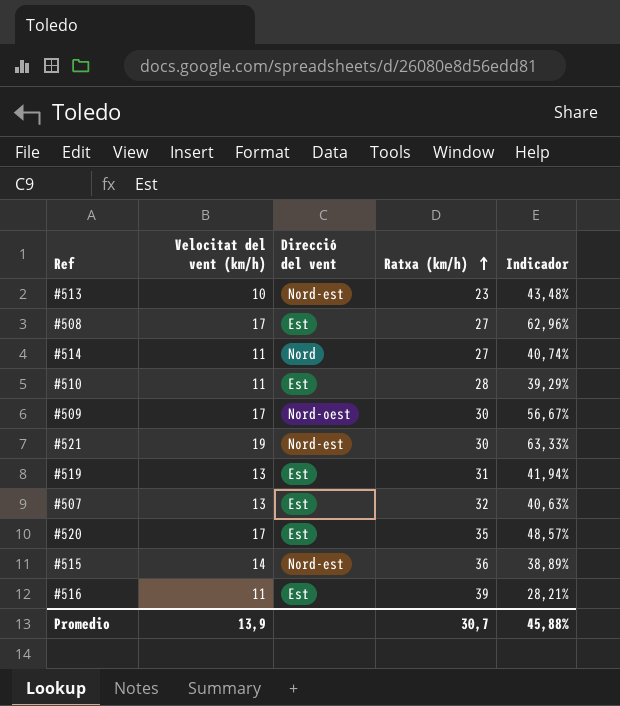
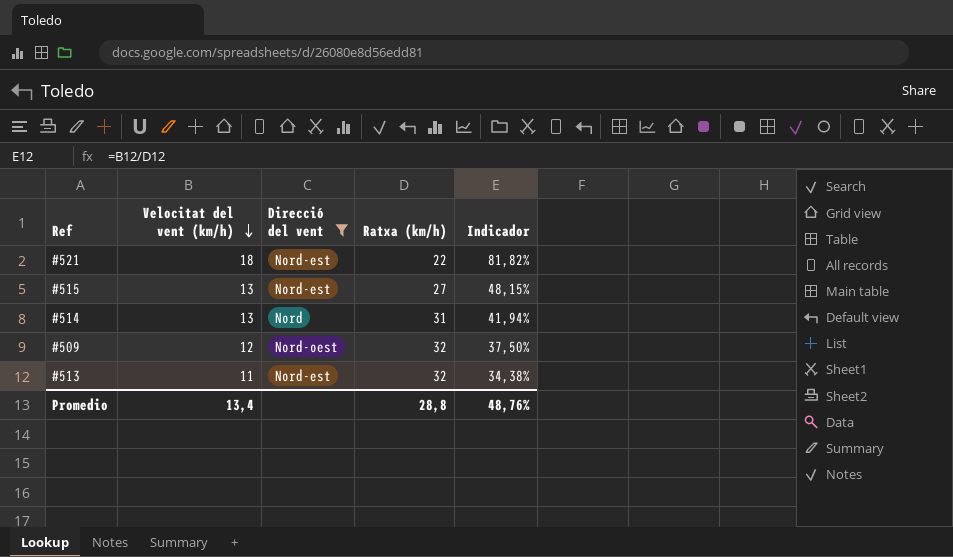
filter: none -> Direcció del vent != Est
row order: Ratxa (km/h) ascending -> Velocitat del vent (km/h) descending
#521 | Velocitat del vent (km/h): 19 -> 18
#521 | Ratxa (km/h): 30 -> 22
#521 | Indicador: 63,33% -> 81,82%
#515 | Velocitat del vent (km/h): 14 -> 13
#515 | Ratxa (km/h): 36 -> 27
#515 | Indicador: 38,89% -> 48,15%
#514 | Velocitat del vent (km/h): 11 -> 13
#514 | Ratxa (km/h): 27 -> 31
#514 | Indicador: 40,74% -> 41,94%
#509 | Velocitat del vent (km/h): 17 -> 12
#509 | Ratxa (km/h): 30 -> 32
#509 | Indicador: 56,67% -> 37,50%
#513 | Velocitat del vent (km/h): 10 -> 11
#513 | Ratxa (km/h): 23 -> 32
#513 | Indicador: 43,48% -> 34,38%
Promedio | Velocitat del vent (km/h): 13,9 -> 13,4
Promedio | Ratxa (km/h): 30,7 -> 28,8
Promedio | Indicador: 45,88% -> 48,76%

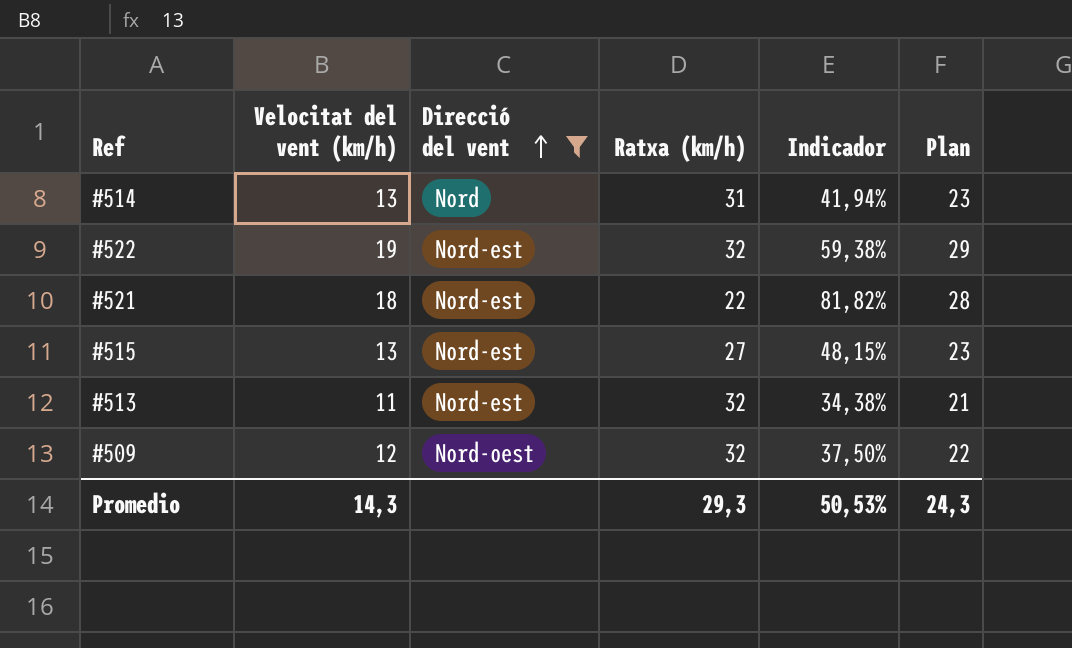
row order: Velocitat del vent (km/h) descending -> Direcció del vent ascending
column Plan | formula: none -> [Velocitat del vent (km/h)] + 10
row #522: none -> 19 | Nord-est | 32 | 59,38% | 29
Promedio | Velocitat del vent (km/h): 13,4 -> 14,3
Promedio | Ratxa (km/h): 28,8 -> 29,3
Promedio | Indicador: 48,76% -> 50,53%

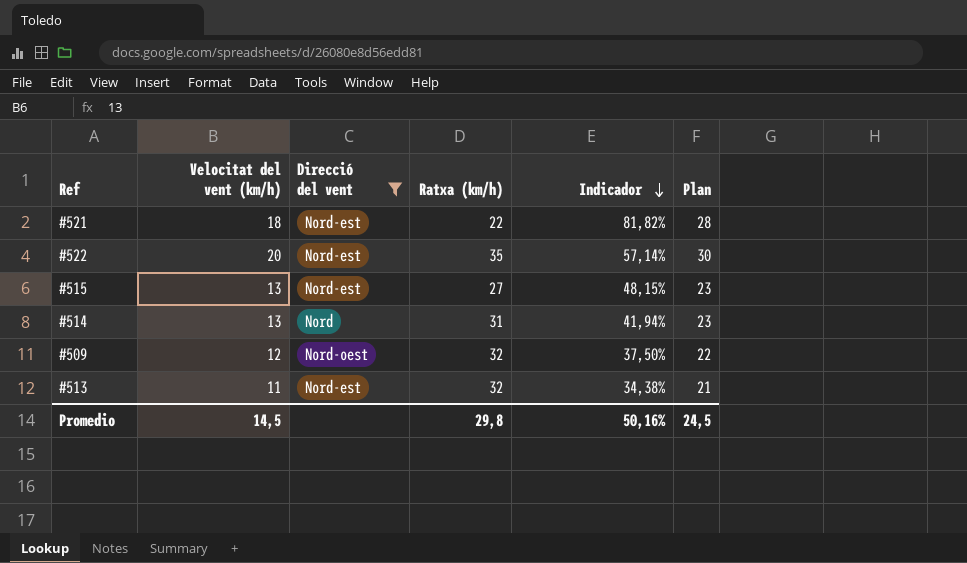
row order: Direcció del vent ascending -> Indicador descending
#522 | Velocitat del vent (km/h): 19 -> 20
#522 | Ratxa (km/h): 32 -> 35
#522 | Indicador: 59,38% -> 57,14%
#522 | Plan: 29 -> 30
Promedio | Velocitat del vent (km/h): 14,3 -> 14,5
Promedio | Ratxa (km/h): 29,3 -> 29,8
Promedio | Indicador: 50,53% -> 50,16%
Promedio | Plan: 24,3 -> 24,5

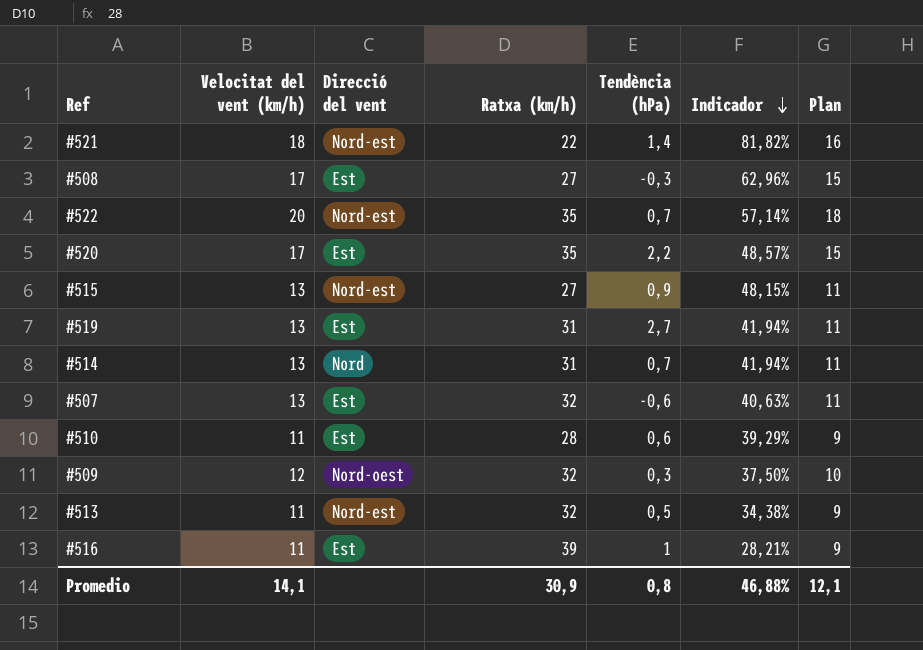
filter: Direcció del vent != Est -> none
column Tendència (hPa) | position: none -> 5
column Plan | formula: [Velocitat del vent (km/h)] + 10 -> [Velocitat del vent (km/h)] - 2
Promedio | Velocitat del vent (km/h): 14,5 -> 14,1
Promedio | Ratxa (km/h): 29,8 -> 30,9
Promedio | Indicador: 50,16% -> 46,88%
Promedio | Plan: 24,5 -> 12,1

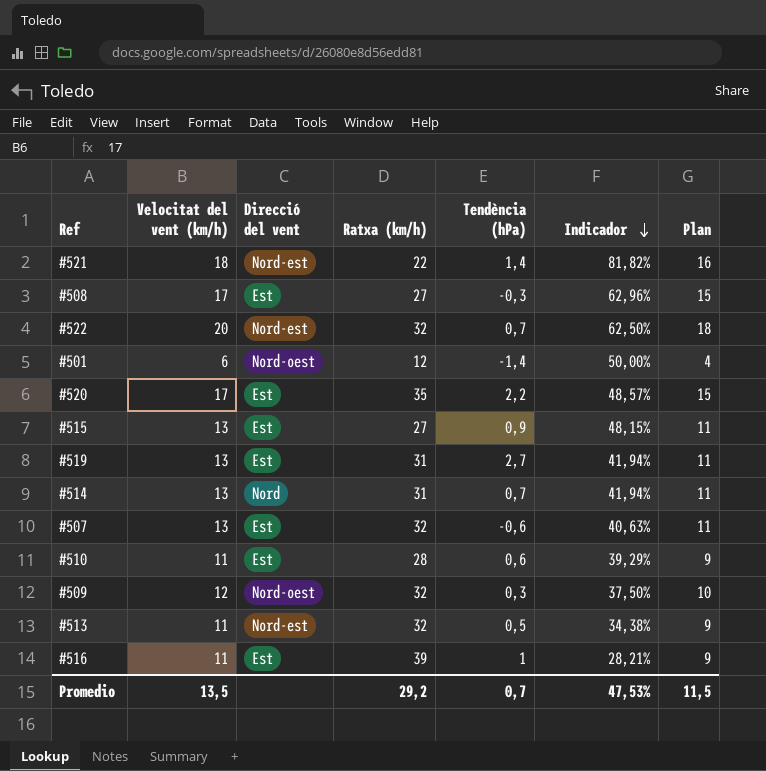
#522 | Ratxa (km/h): 35 -> 32
#522 | Indicador: 57,14% -> 62,50%
row #501: none -> 6 | Nord-oest | 12 | -1,4 | 50,00% | 4
#515 | Direcció del vent: Nord-est -> Est
Promedio | Velocitat del vent (km/h): 14,1 -> 13,5
Promedio | Ratxa (km/h): 30,9 -> 29,2
Promedio | Tendència (hPa): 0,8 -> 0,7
Promedio | Indicador: 46,88% -> 47,53%
Promedio | Plan: 12,1 -> 11,5

